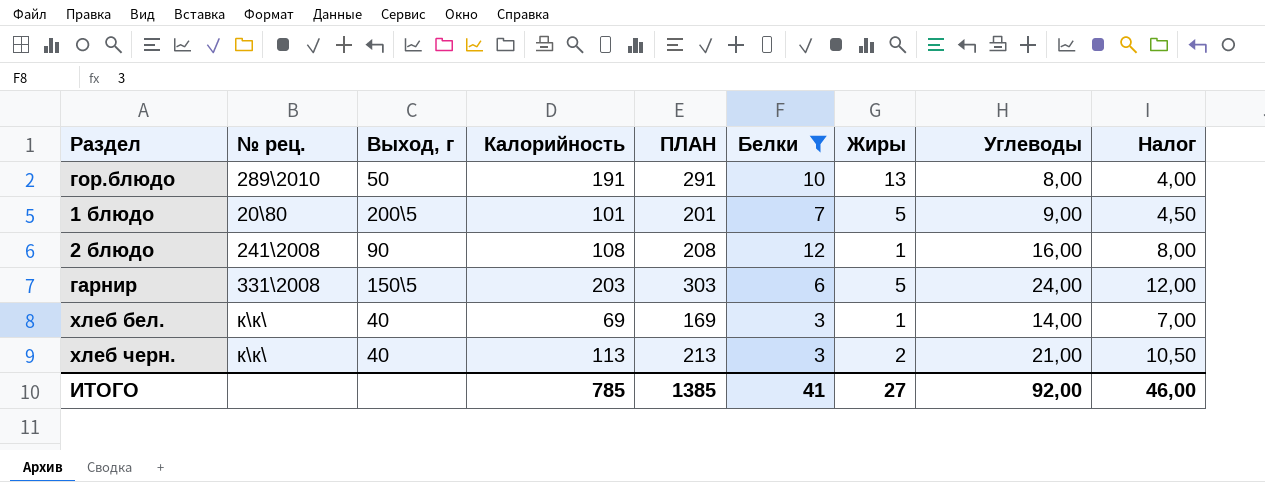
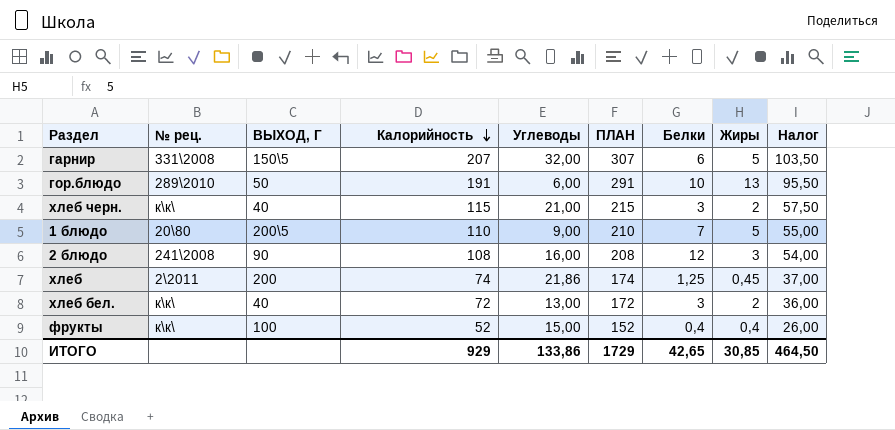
filter: Белки >= 3 -> none
row order: none -> Калорийность descending
column name: Выход, г -> ВЫХОД, Г
column Углеводы | position: 8 -> 5
column Налог | formula: [Углеводы] * 0,5 -> [Калорийность] * 0,5
гарнир | Калорийность: 203 -> 207
гарнир | Углеводы: 24,00 -> 32,00
гарнир | ПЛАН: 303 -> 307
гор.блюдо | Углеводы: 8,00 -> 6,00
хлеб черн. | Калорийность: 113 -> 115
хлеб черн. | ПЛАН: 213 -> 215
1 блюдо | Калорийность: 101 -> 110
1 блюдо | ПЛАН: 201 -> 210
2 блюдо | Жиры: 1 -> 3
хлеб бел. | Калорийность: 69 -> 72
хлеб бел. | Углеводы: 14,00 -> 13,00
хлеб бел. | ПЛАН: 169 -> 172
хлеб бел. | Жиры: 1 -> 2
ИТОГО | Калорийность: 785 -> 929
ИТОГО | Углеводы: 92,00 -> 133,86
ИТОГО | ПЛАН: 1385 -> 1729
ИТОГО | Белки: 41 -> 42,65
ИТОГО | Жиры: 27 -> 30,85
ИТОГО | Налог: 46,00 -> 464,50

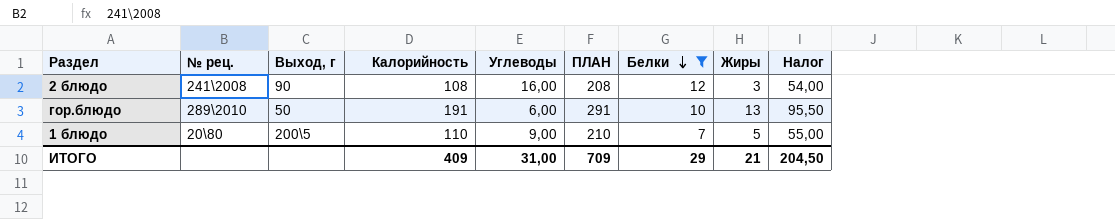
filter: none -> Белки >= 7
row order: Калорийность descending -> Белки descending
column name: ВЫХОД, Г -> Выход, г
ИТОГО | Калорийность: 929 -> 409
ИТОГО | Углеводы: 133,86 -> 31,00
ИТОГО | ПЛАН: 1729 -> 709
ИТОГО | Белки: 42,65 -> 29
ИТОГО | Жиры: 30,85 -> 21
ИТОГО | Налог: 464,50 -> 204,50

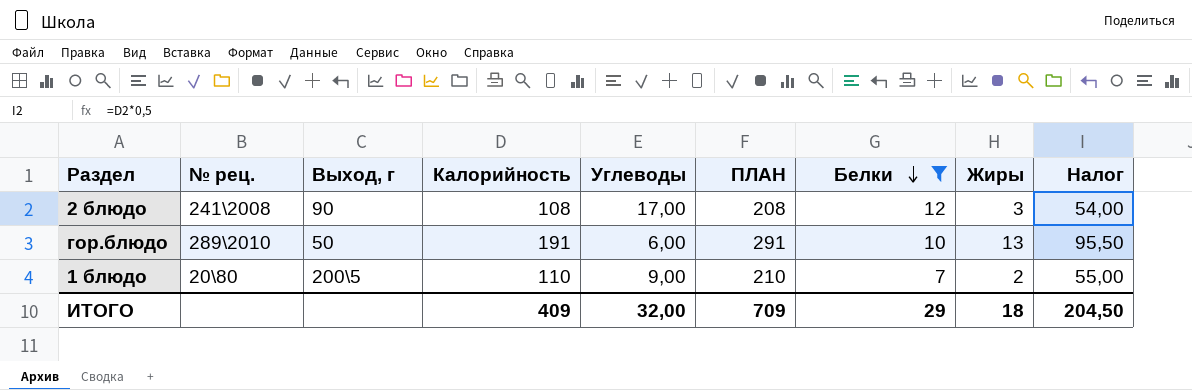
2 блюдо | Углеводы: 16,00 -> 17,00
1 блюдо | Жиры: 5 -> 2
ИТОГО | Углеводы: 31,00 -> 32,00
ИТОГО | Жиры: 21 -> 18

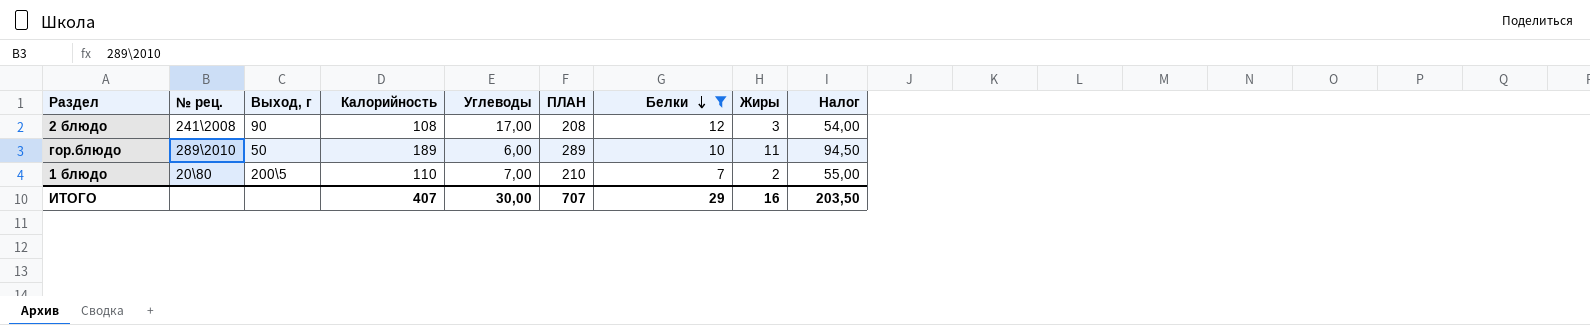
гор.блюдо | Калорийность: 191 -> 189
гор.блюдо | ПЛАН: 291 -> 289
гор.блюдо | Жиры: 13 -> 11
гор.блюдо | Налог: 95,50 -> 94,50
1 блюдо | Углеводы: 9,00 -> 7,00
ИТОГО | Калорийность: 409 -> 407
ИТОГО | Углеводы: 32,00 -> 30,00
ИТОГО | ПЛАН: 709 -> 707
ИТОГО | Жиры: 18 -> 16
ИТОГО | Налог: 204,50 -> 203,50

